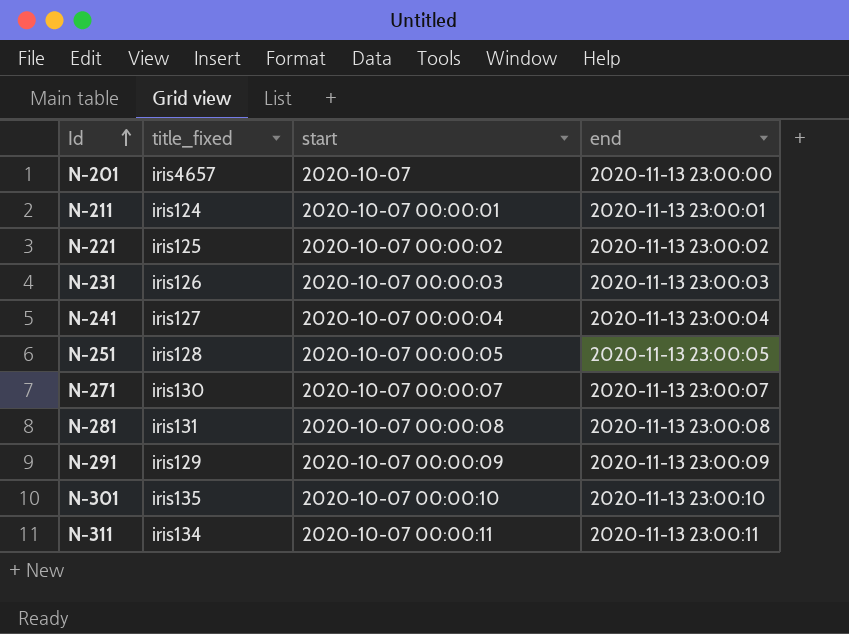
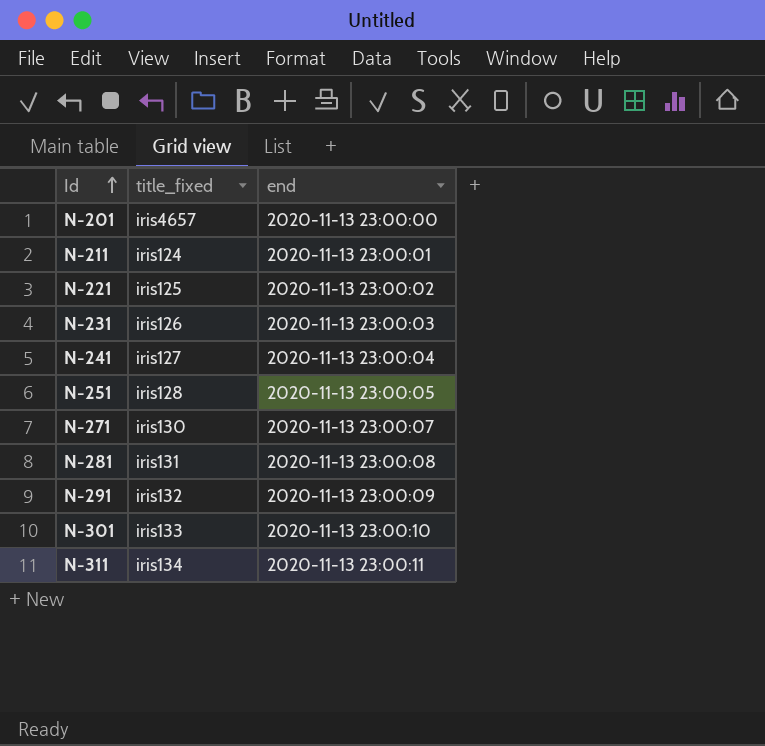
column start | position: 3 -> none
N-291 | title_fixed: iris129 -> iris132
N-301 | title_fixed: iris135 -> iris133

